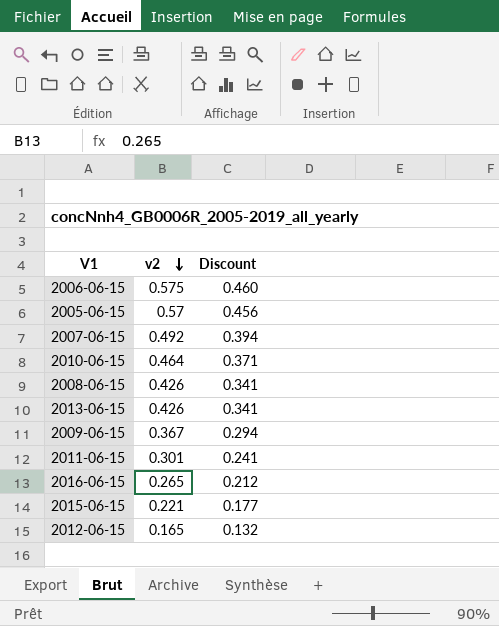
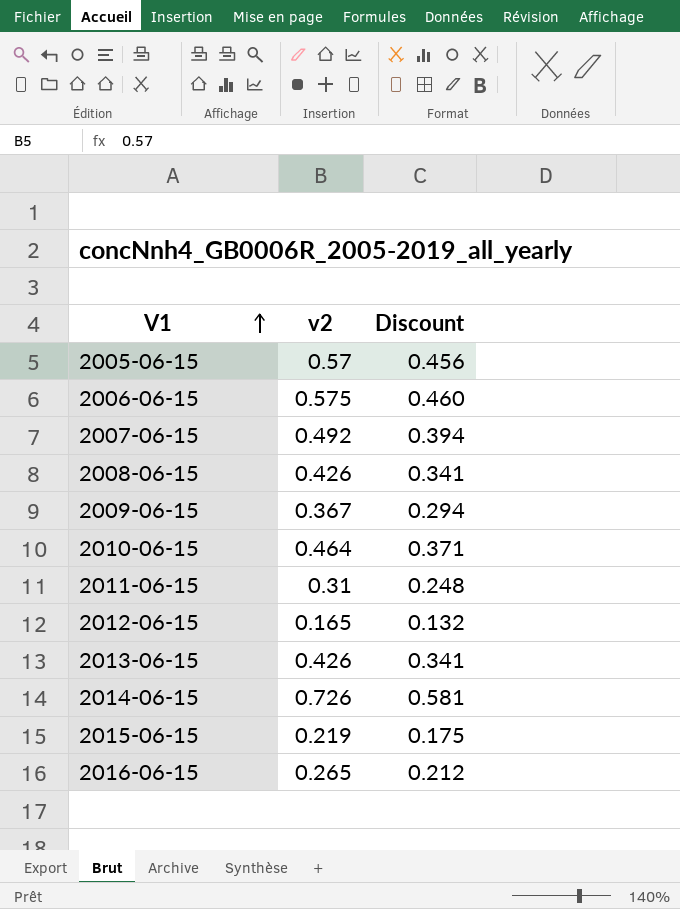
row order: v2 descending -> V1 ascending
2011-06-15 | v2: 0.301 -> 0.31
2011-06-15 | Discount: 0.241 -> 0.248
row 2014-06-15: none -> 0.726 | 0.581
2015-06-15 | v2: 0.221 -> 0.219
2015-06-15 | Discount: 0.177 -> 0.175

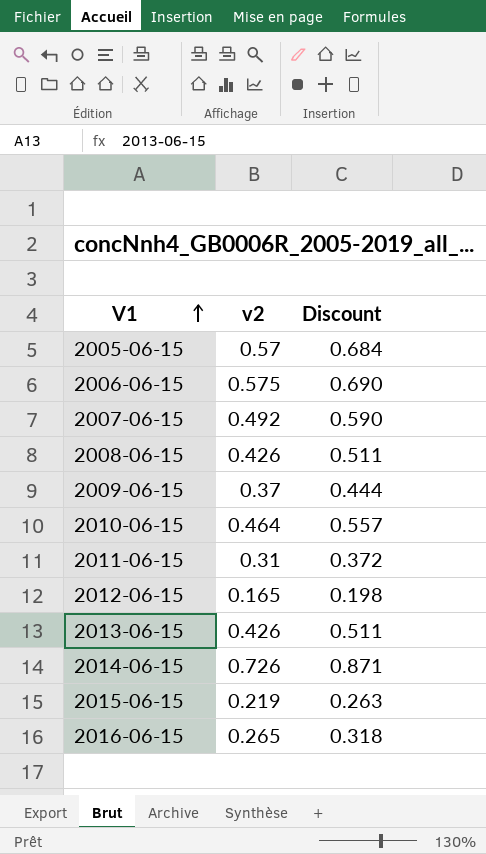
column Discount | formula: [v2] * 0.8 -> [v2] * 1.2
2009-06-15 | v2: 0.367 -> 0.37

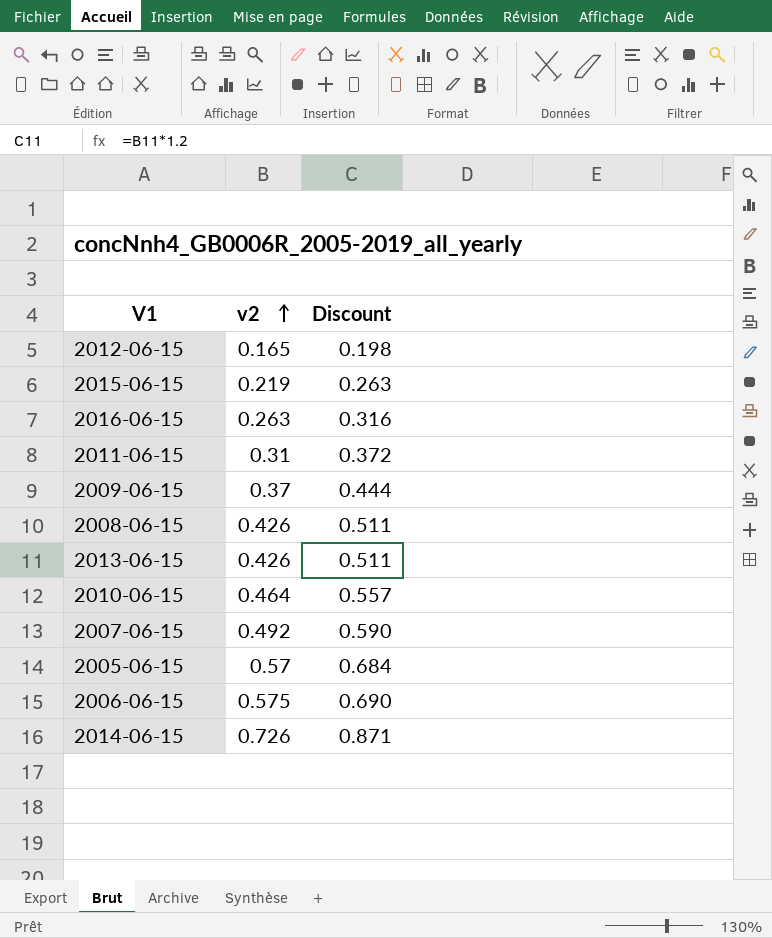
row order: V1 ascending -> v2 ascending
2016-06-15 | v2: 0.265 -> 0.263
2016-06-15 | Discount: 0.318 -> 0.316

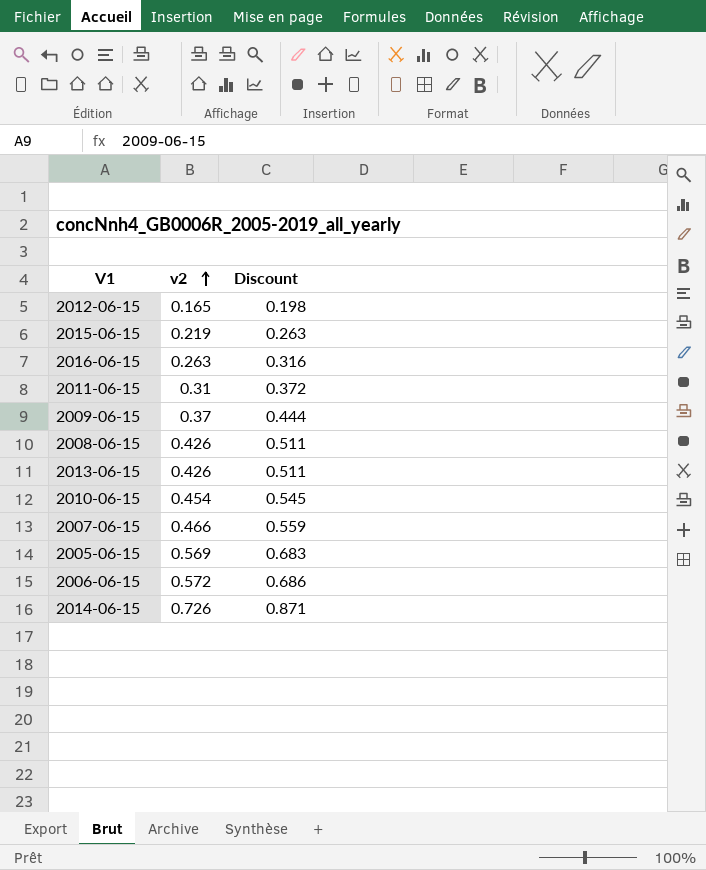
2010-06-15 | v2: 0.464 -> 0.454
2010-06-15 | Discount: 0.557 -> 0.545
2007-06-15 | v2: 0.492 -> 0.466
2007-06-15 | Discount: 0.590 -> 0.559
2005-06-15 | v2: 0.57 -> 0.569
2005-06-15 | Discount: 0.684 -> 0.683
2006-06-15 | v2: 0.575 -> 0.572
2006-06-15 | Discount: 0.690 -> 0.686

